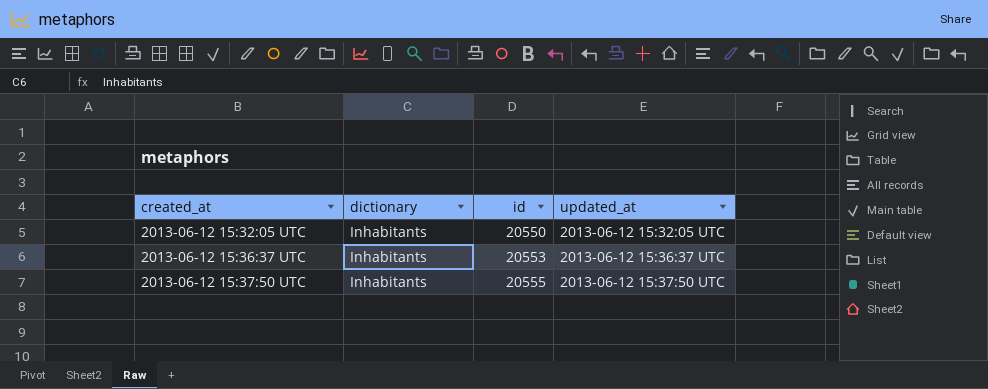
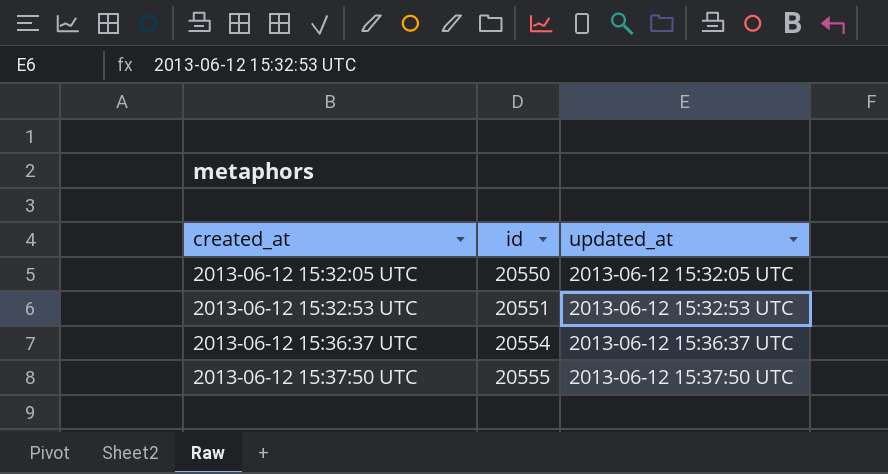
column dictionary | position: 2 -> none
row 2013-06-12 15:32:53 UTC: none -> 20551 | 2013-06-12 15:32:53 UTC
2013-06-12 15:36:37 UTC | id: 20553 -> 20554

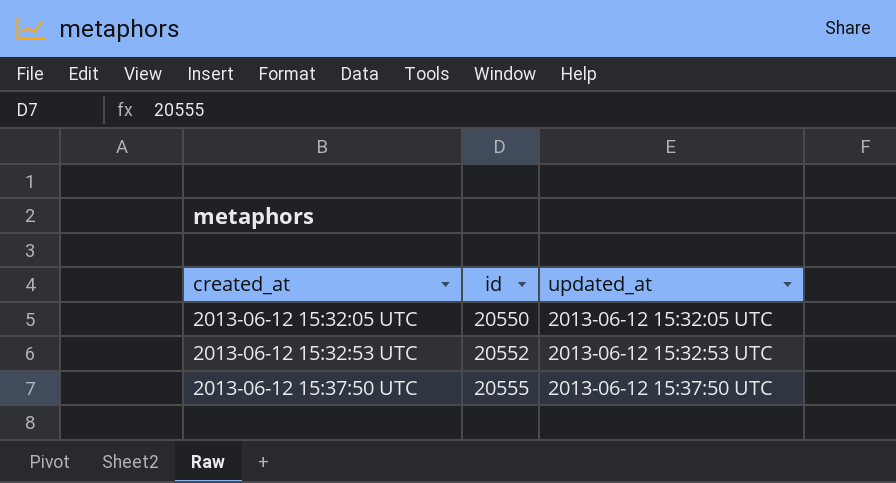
row 2013-06-12 15:36:37 UTC: 20554 | 2013-06-12 15:36:37 UTC -> none
2013-06-12 15:32:53 UTC | id: 20551 -> 20552

